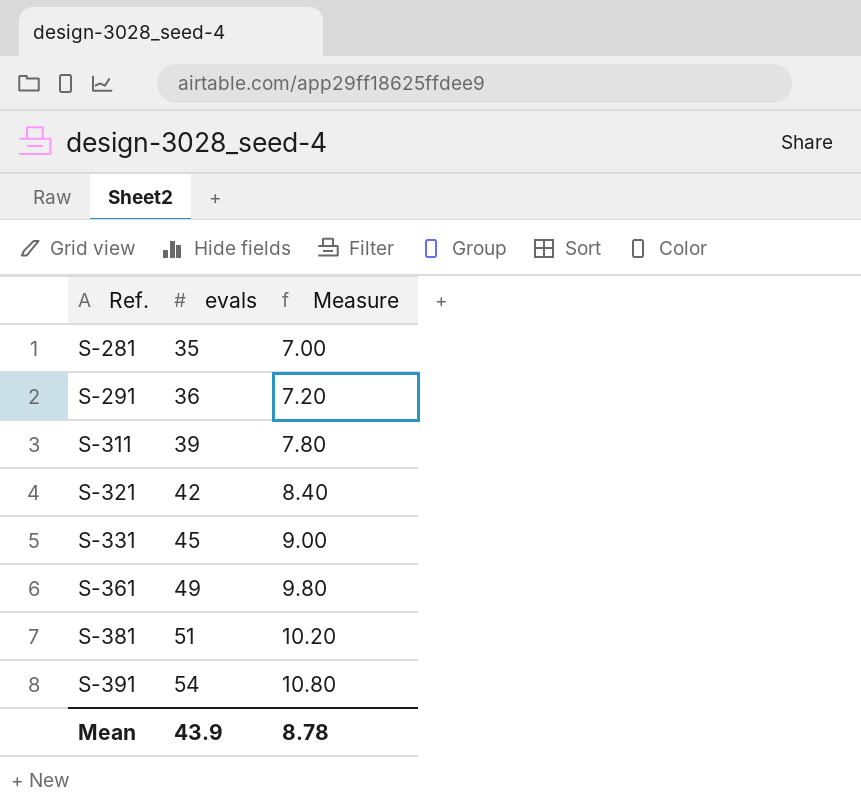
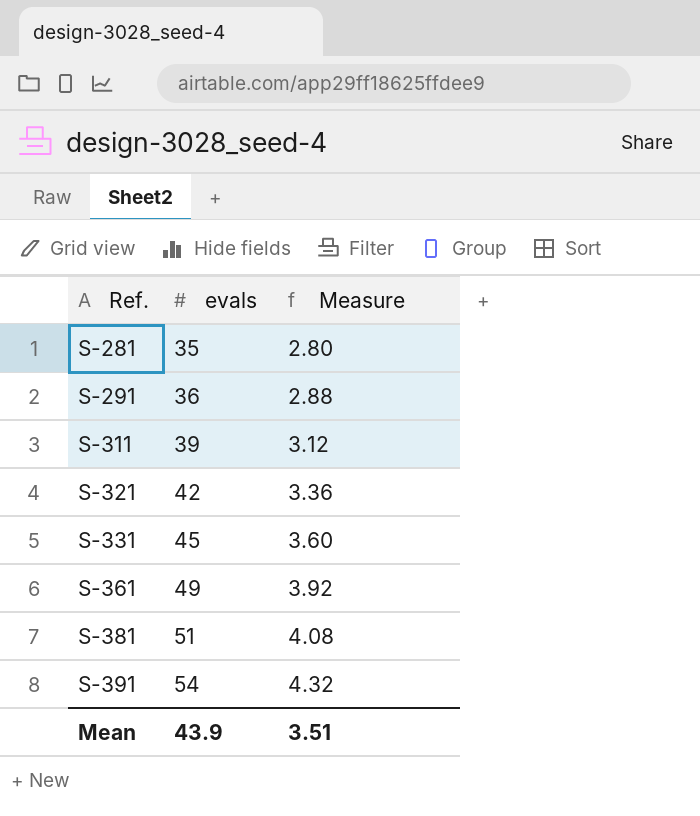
column Measure | formula: [evals] * 0.2 -> [evals] * 0.08
Mean | Measure: 8.78 -> 3.51

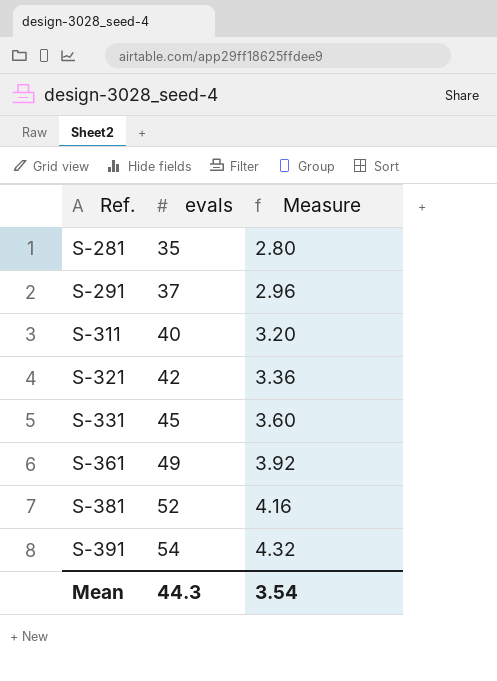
S-291 | evals: 36 -> 37
S-291 | Measure: 2.88 -> 2.96
S-311 | evals: 39 -> 40
S-311 | Measure: 3.12 -> 3.20
S-381 | evals: 51 -> 52
S-381 | Measure: 4.08 -> 4.16
Mean | evals: 43.9 -> 44.3
Mean | Measure: 3.51 -> 3.54

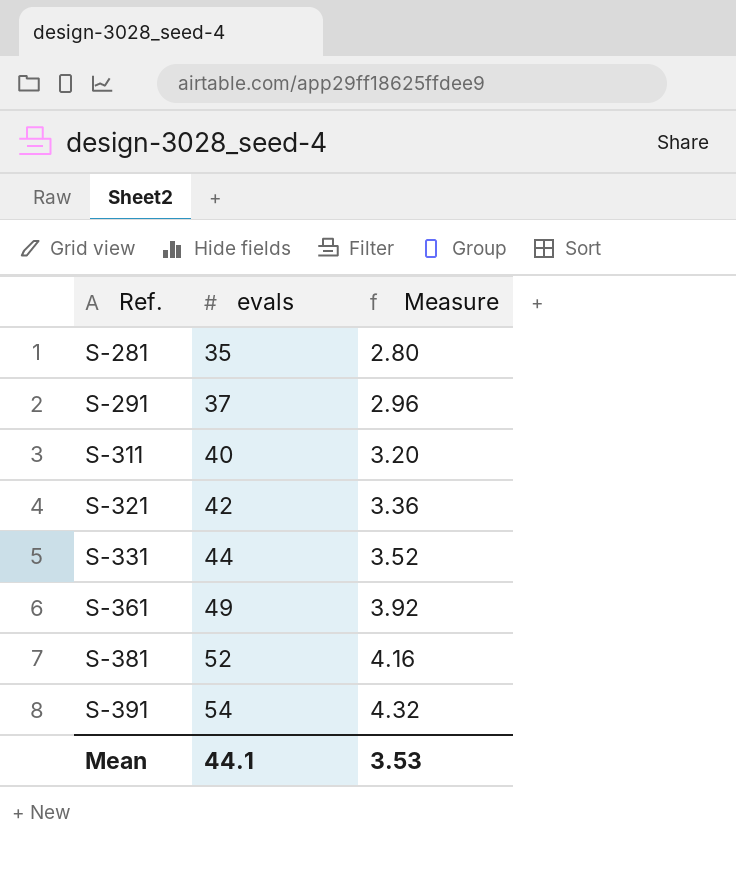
S-331 | evals: 45 -> 44
S-331 | Measure: 3.60 -> 3.52
Mean | evals: 44.3 -> 44.1
Mean | Measure: 3.54 -> 3.53

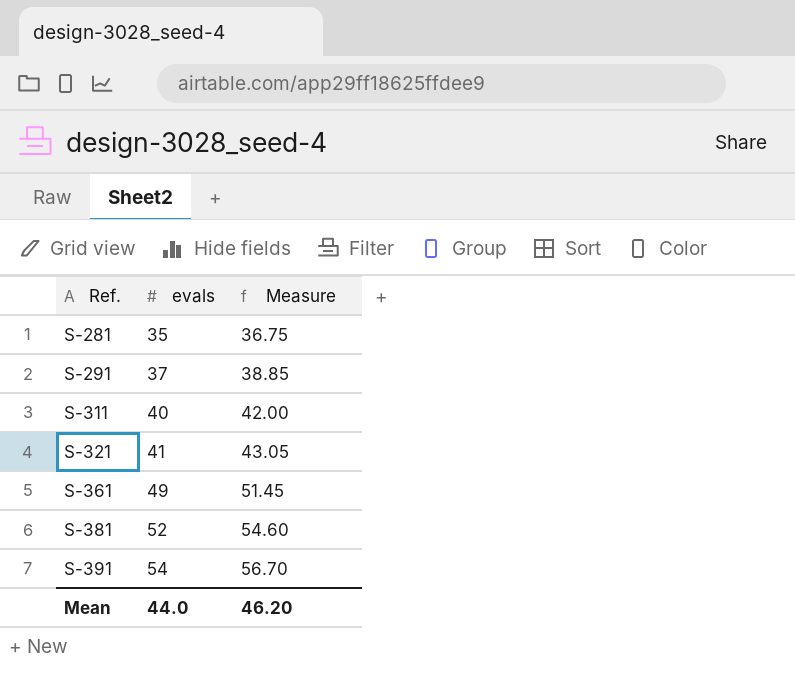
column Measure | formula: [evals] * 0.08 -> [evals] * 1.05
row S-331: 44 | 3.52 -> none
S-321 | evals: 42 -> 41
Mean | evals: 44.1 -> 44.0
Mean | Measure: 3.53 -> 46.20

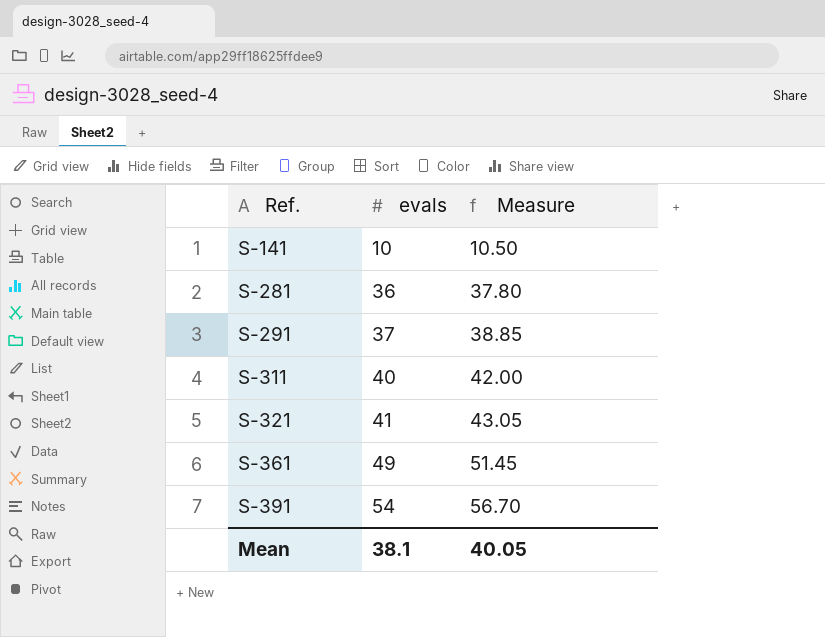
row S-381: 52 | 54.60 -> none
row S-141: none -> 10 | 10.50
S-281 | evals: 35 -> 36
S-281 | Measure: 36.75 -> 37.80
Mean | evals: 44.0 -> 38.1
Mean | Measure: 46.20 -> 40.05

